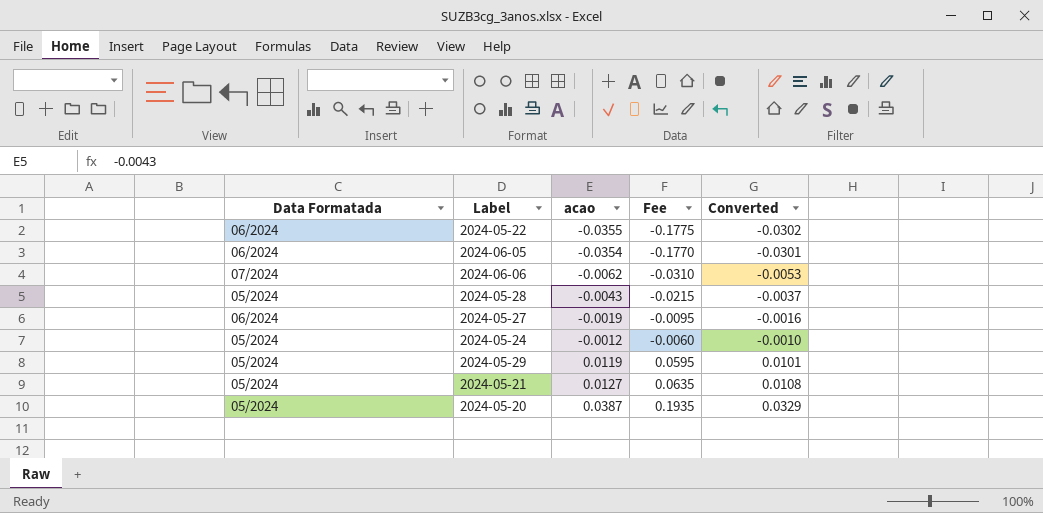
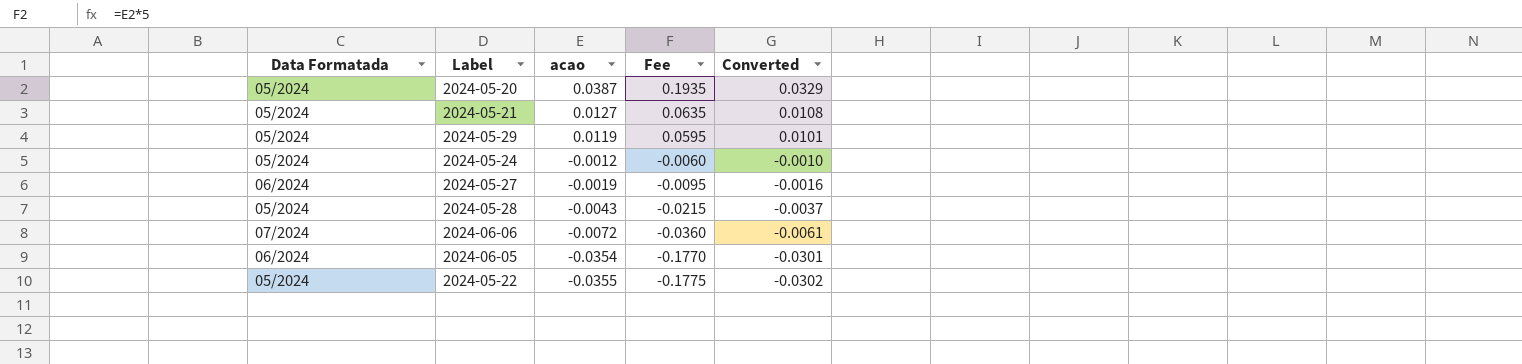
row order: acao ascending -> acao descending
2024-06-06 | acao: -0.0062 -> -0.0072
2024-06-06 | Fee: -0.0310 -> -0.0360
2024-06-06 | Converted: -0.0053 -> -0.0061
2024-05-22 | Data Formatada: 06/2024 -> 05/2024

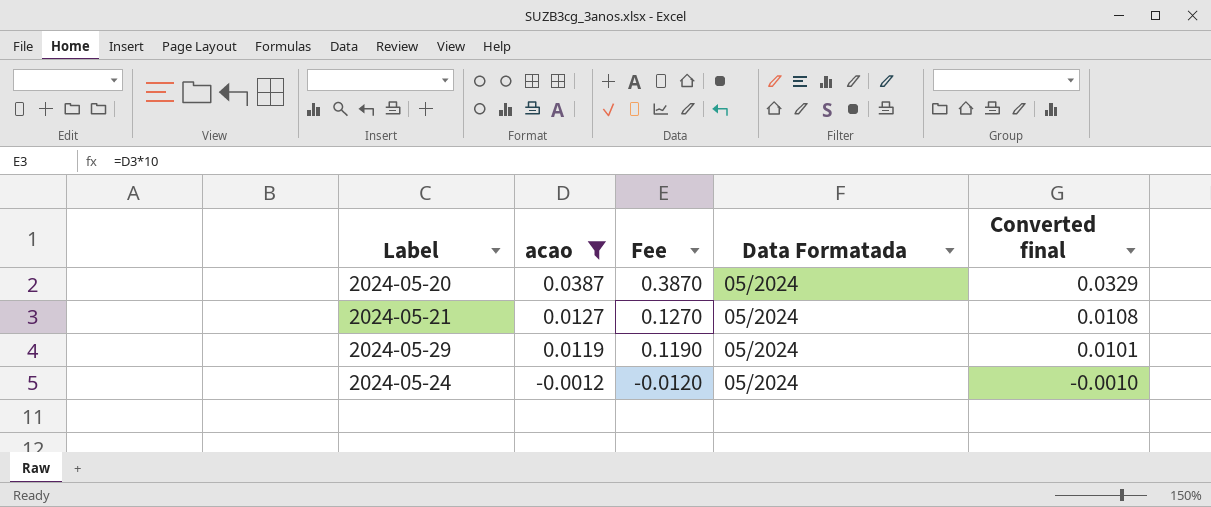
filter: none -> acao >= -0.0012
column Fee | formula: [acao] * 5 -> [acao] * 10
column Data Formatada | position: 1 -> 4
column name: Converted -> Converted final

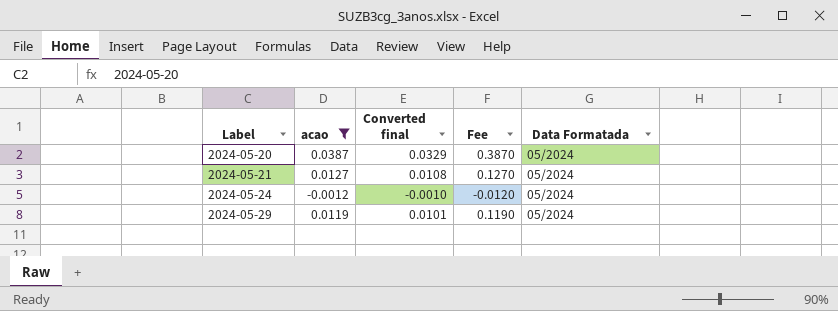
row order: acao descending -> Label ascending
column Converted final | position: 5 -> 3

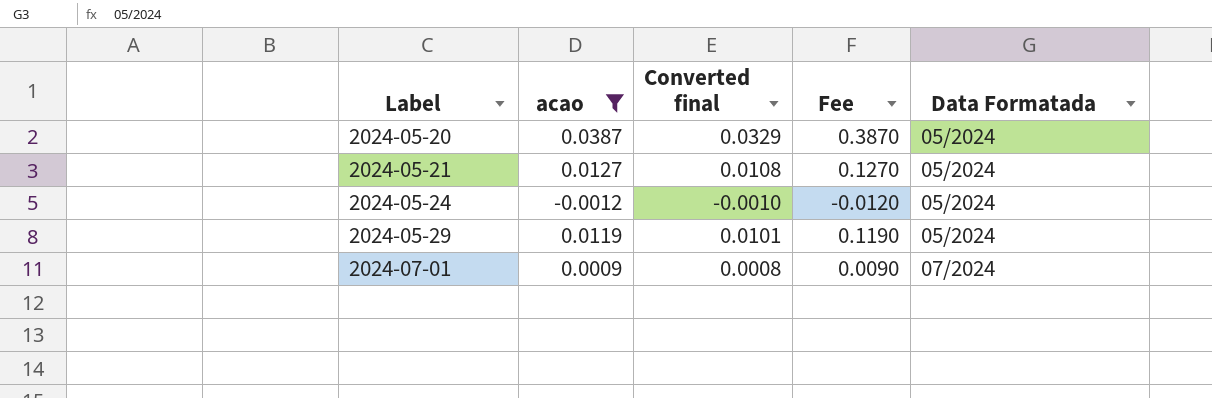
row 2024-07-01: none -> 0.0009 | 0.0008 | 0.0090 | 07/2024

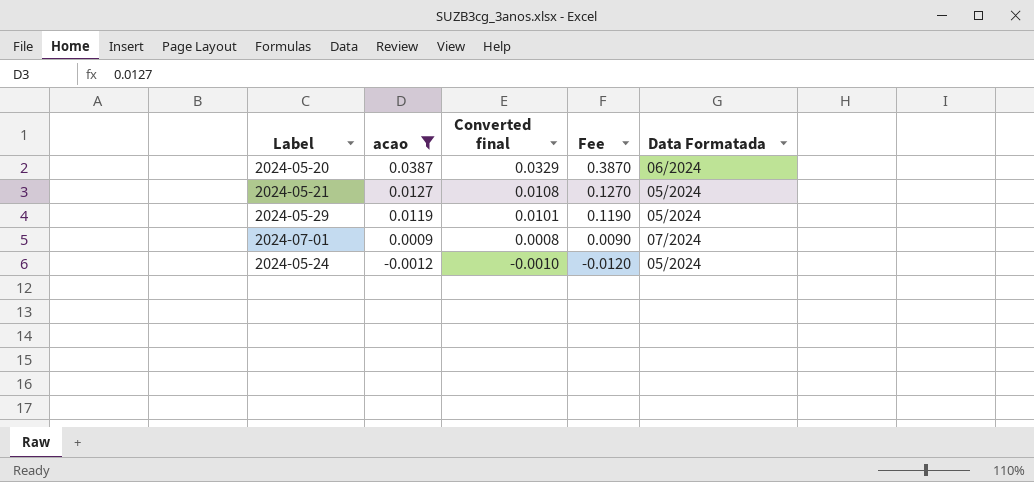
row order: Label ascending -> acao descending
2024-05-20 | Data Formatada: 05/2024 -> 06/2024

